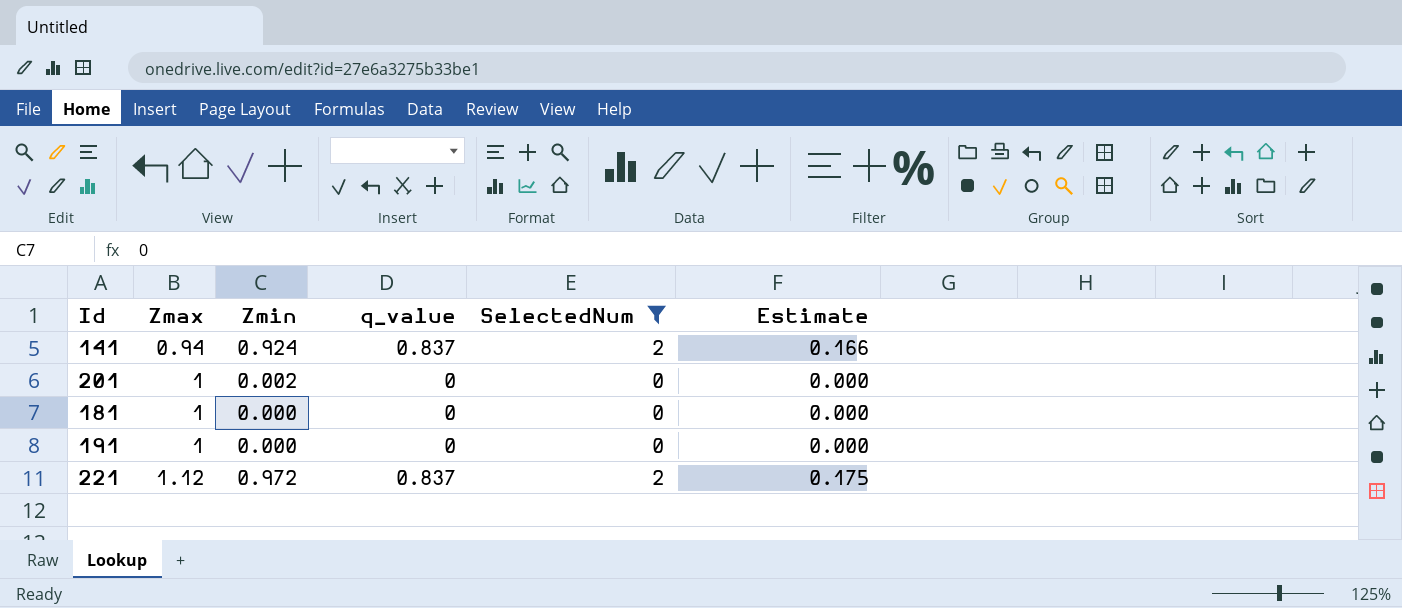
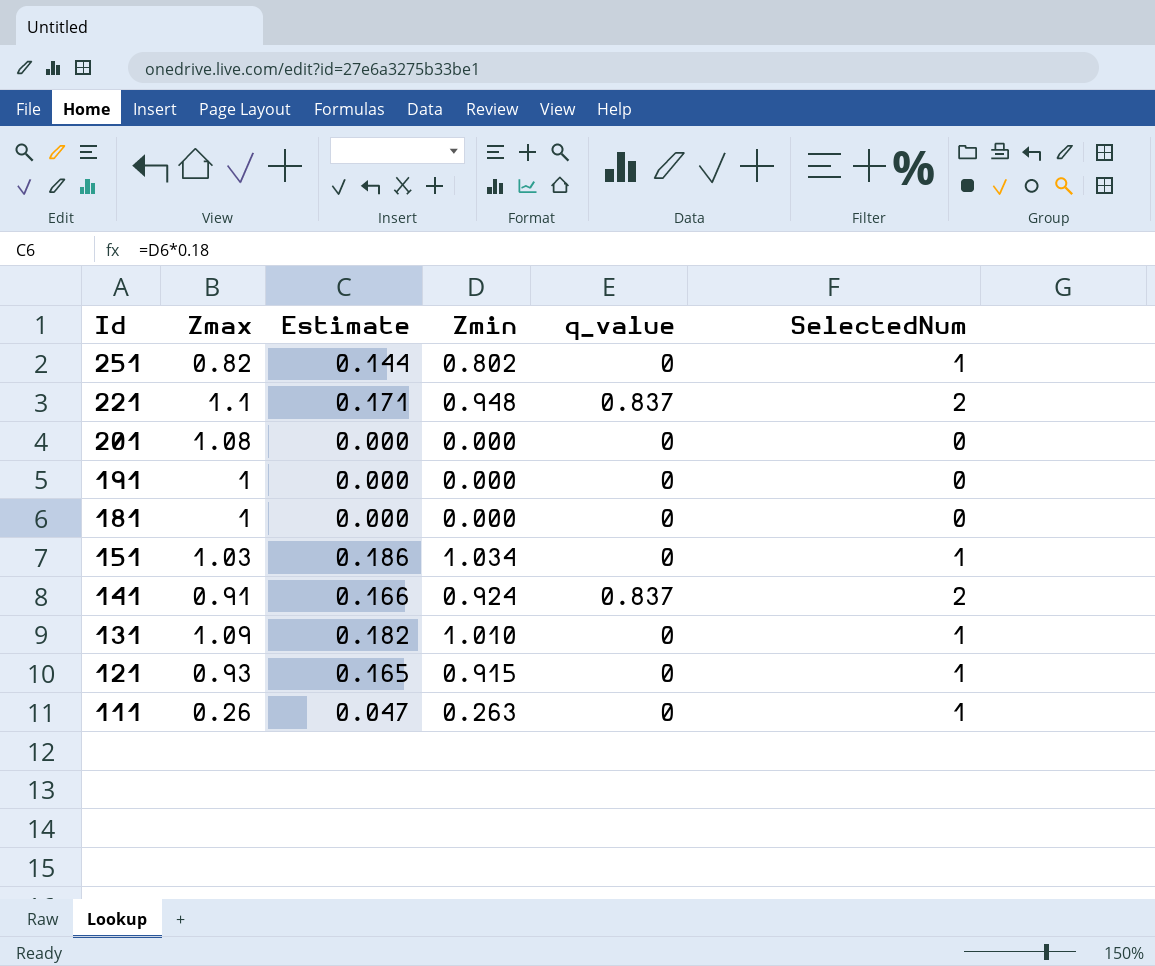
filter: SelectedNum != 1 -> none
row order: Zmax ascending -> Id descending
column Estimate | position: 6 -> 3
221 | Zmax: 1.12 -> 1.1
221 | Estimate: 0.175 -> 0.171
221 | Zmin: 0.972 -> 0.948
201 | Zmax: 1 -> 1.08
201 | Zmin: 0.002 -> 0.000
141 | Zmax: 0.94 -> 0.91

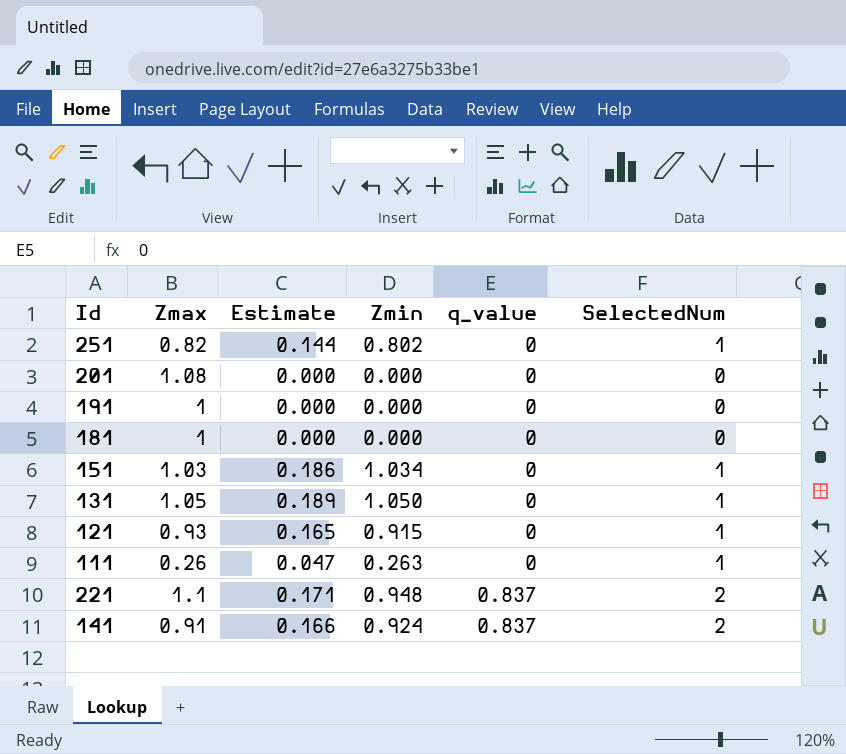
row order: Id descending -> q_value ascending
131 | Zmax: 1.09 -> 1.05
131 | Estimate: 0.182 -> 0.189
131 | Zmin: 1.010 -> 1.050

